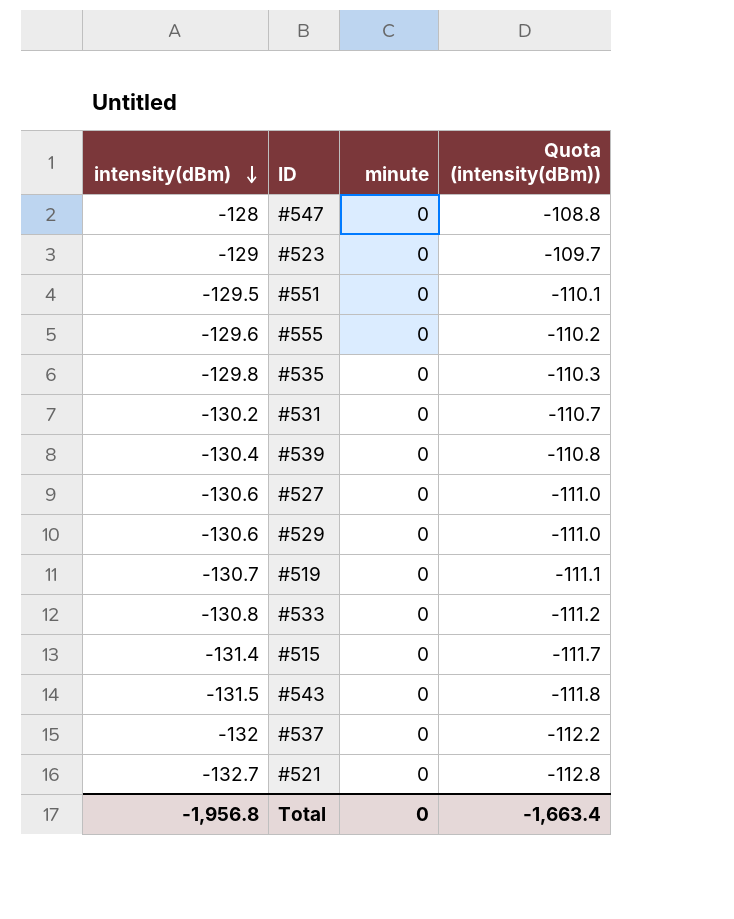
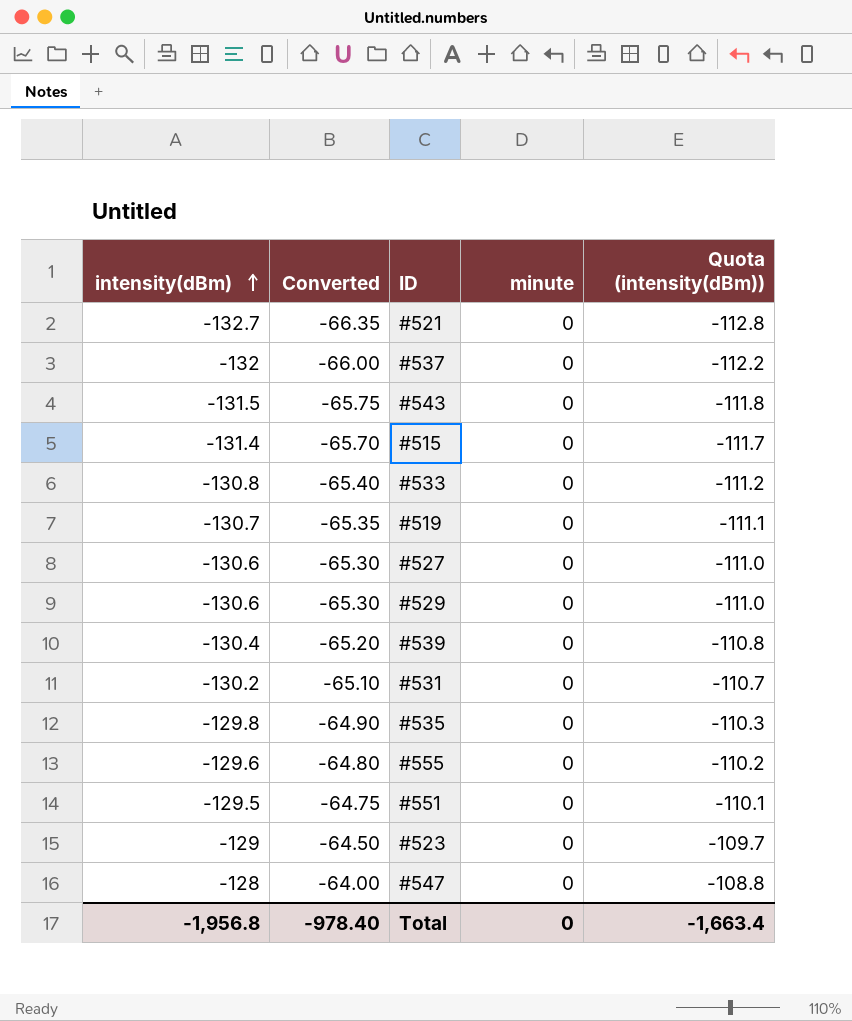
row order: intensity(dBm) descending -> intensity(dBm) ascending
column Converted | formula: none -> [intensity(dBm)] * 0.5

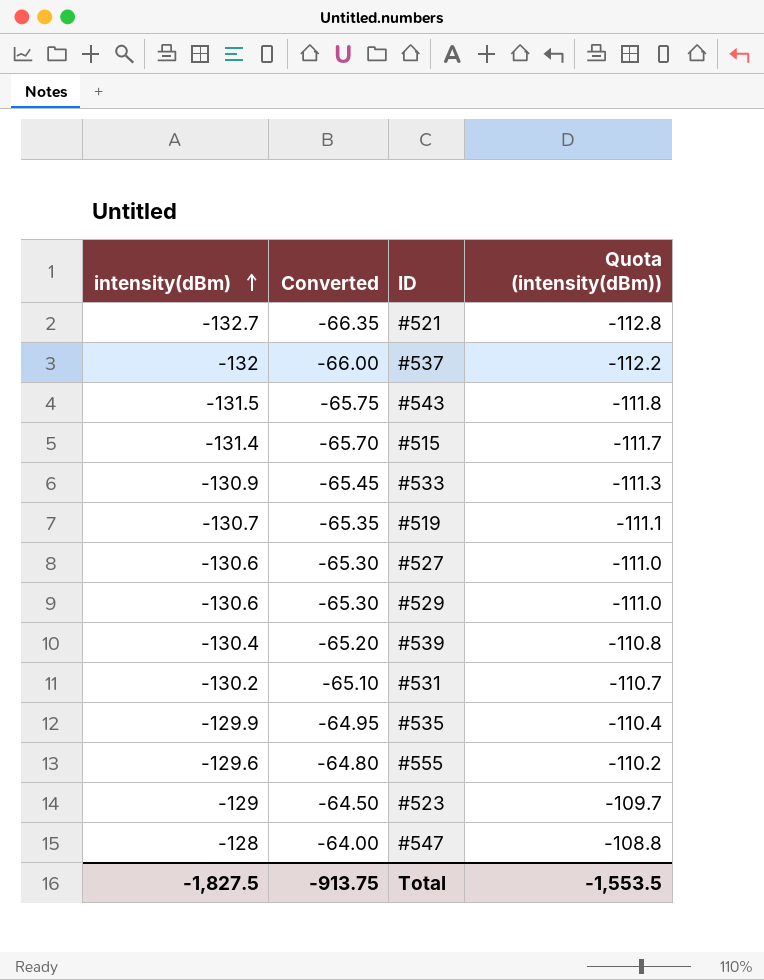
column minute | position: 4 -> none
row #551: -129.5 | -64.75 | 0 | -110.1 -> none
#533 | intensity(dBm): -130.8 -> -130.9
#533 | Converted: -65.40 -> -65.45
#533 | Quota (intensity(dBm)): -111.2 -> -111.3
#535 | intensity(dBm): -129.8 -> -129.9
#535 | Converted: -64.90 -> -64.95
#535 | Quota (intensity(dBm)): -110.3 -> -110.4
Total | intensity(dBm): -1,956.8 -> -1,827.5
Total | Converted: -978.40 -> -913.75
Total | Quota (intensity(dBm)): -1,663.4 -> -1,553.5

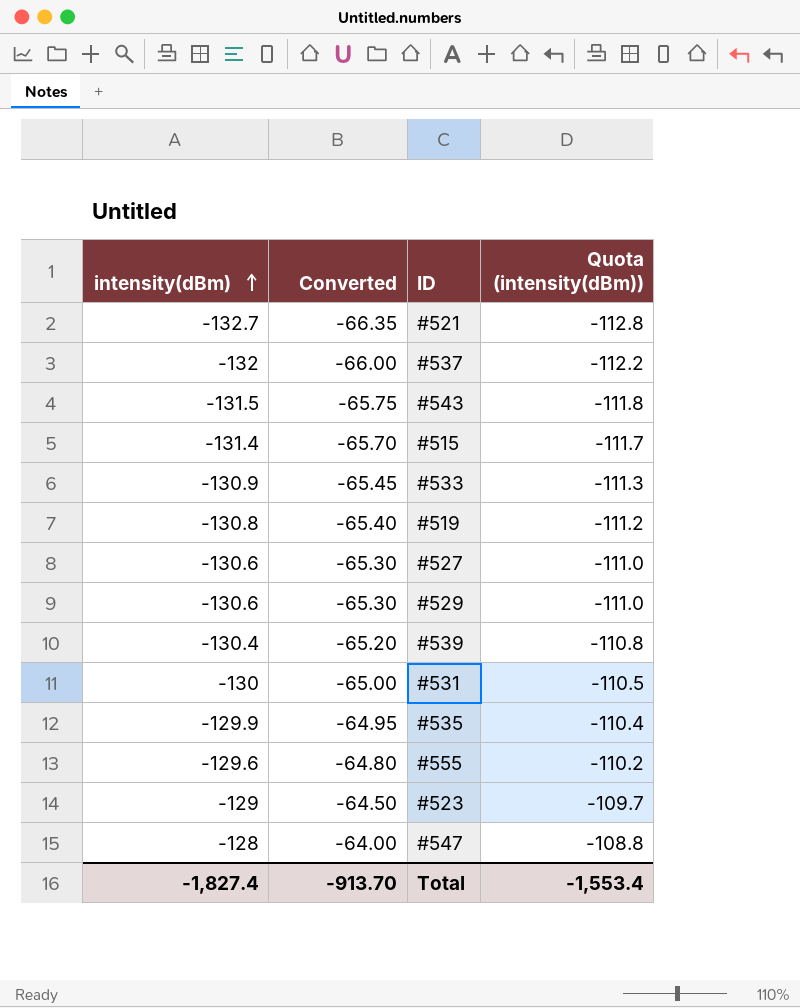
#519 | intensity(dBm): -130.7 -> -130.8
#519 | Converted: -65.35 -> -65.40
#519 | Quota (intensity(dBm)): -111.1 -> -111.2
#531 | intensity(dBm): -130.2 -> -130
#531 | Converted: -65.10 -> -65.00
#531 | Quota (intensity(dBm)): -110.7 -> -110.5
Total | intensity(dBm): -1,827.5 -> -1,827.4
Total | Converted: -913.75 -> -913.70
Total | Quota (intensity(dBm)): -1,553.5 -> -1,553.4

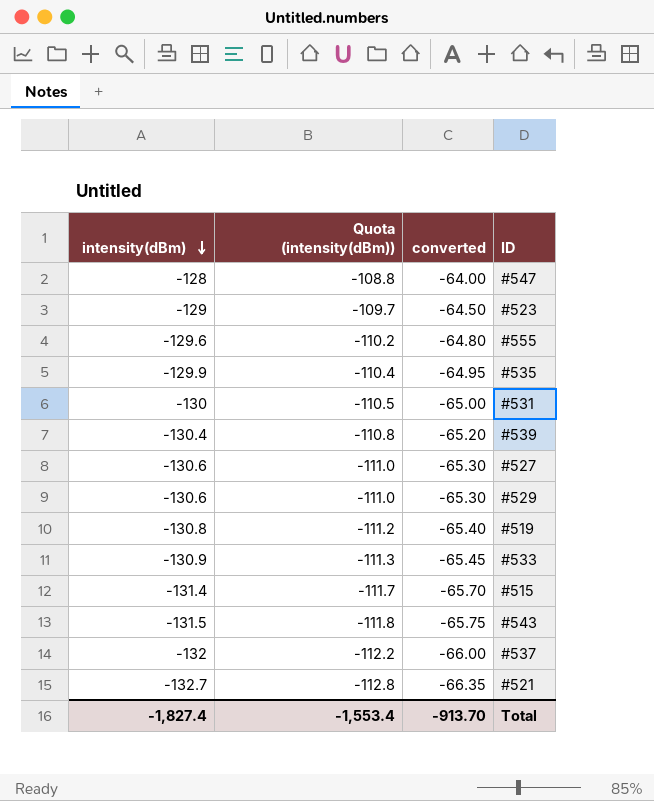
row order: intensity(dBm) ascending -> intensity(dBm) descending
column Quota (intensity(dBm)) | position: 4 -> 2
column name: Converted -> converted

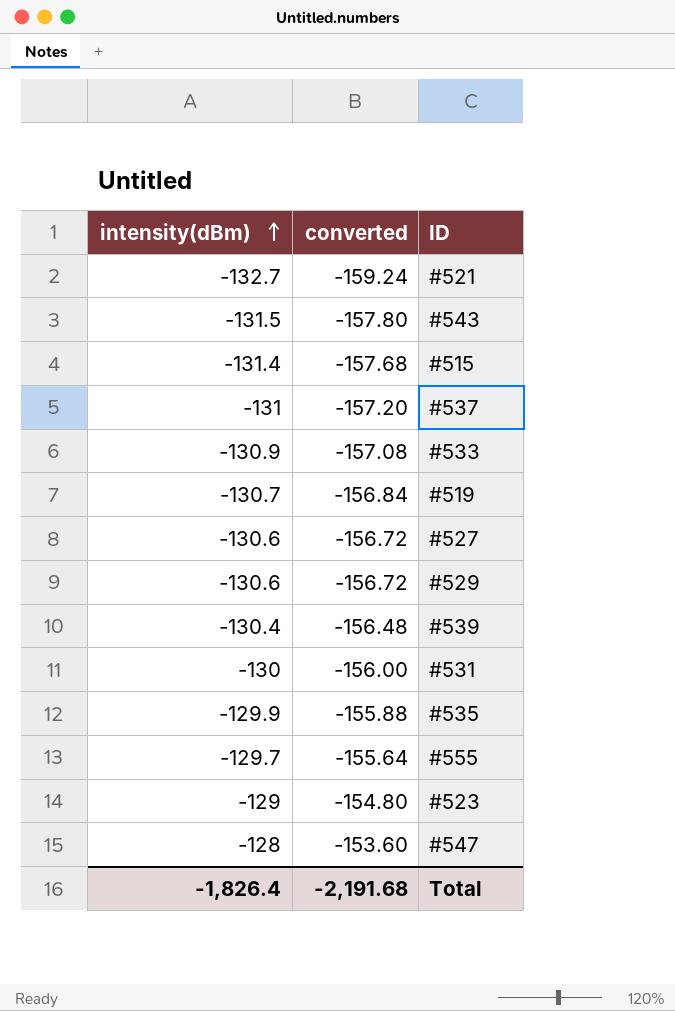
row order: intensity(dBm) descending -> intensity(dBm) ascending
column Quota (intensity(dBm)) | formula: [intensity(dBm)] * 0.85 -> none
column converted | formula: [intensity(dBm)] * 0.5 -> [intensity(dBm)] * 1.2
#537 | intensity(dBm): -132 -> -131
#519 | intensity(dBm): -130.8 -> -130.7
#555 | intensity(dBm): -129.6 -> -129.7
Total | intensity(dBm): -1,827.4 -> -1,826.4
Total | converted: -913.70 -> -2,191.68

